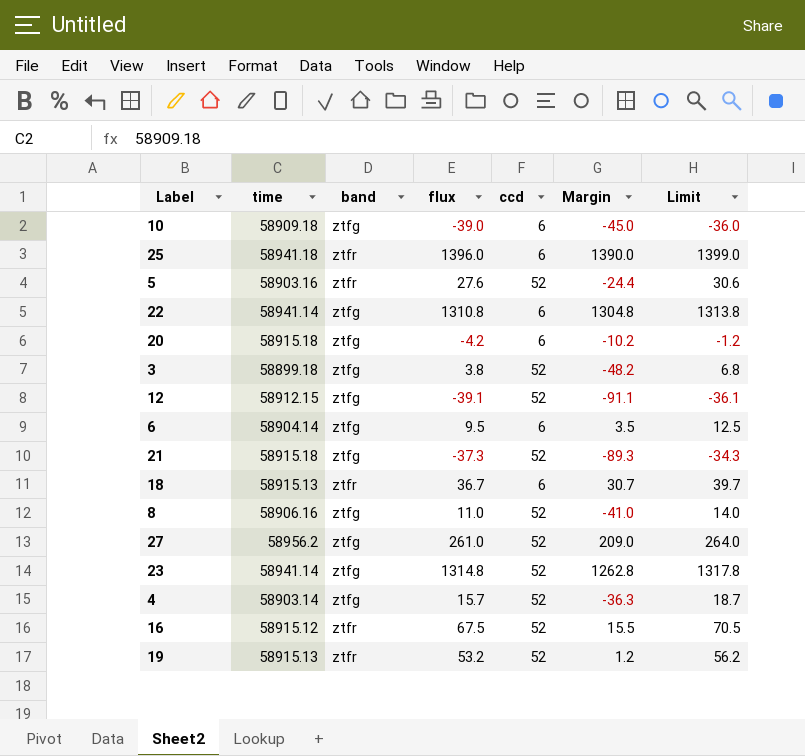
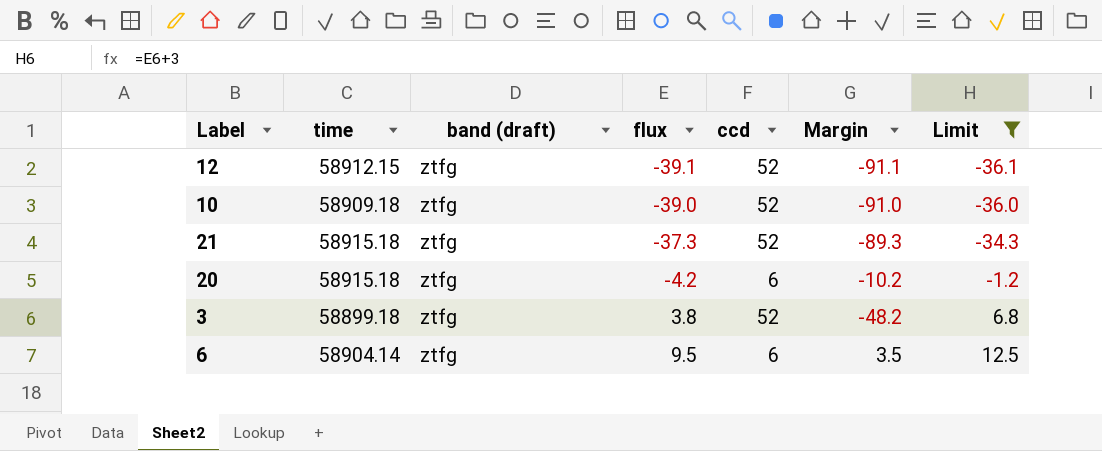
filter: none -> Limit <= 12.5
row order: none -> flux ascending
column name: band -> band (draft)
10 | ccd: 6 -> 52
10 | Margin: -45.0 -> -91.0

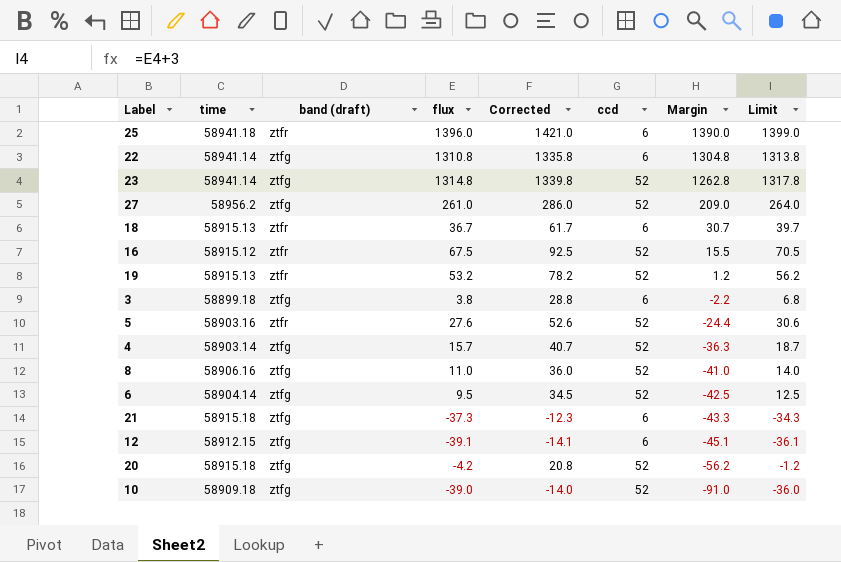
filter: Limit <= 12.5 -> none
row order: flux ascending -> Margin descending
column Corrected | formula: none -> [flux] + 25
3 | ccd: 52 -> 6
3 | Margin: -48.2 -> -2.2
6 | ccd: 6 -> 52
6 | Margin: 3.5 -> -42.5
21 | ccd: 52 -> 6
21 | Margin: -89.3 -> -43.3
12 | ccd: 52 -> 6
12 | Margin: -91.1 -> -45.1
20 | ccd: 6 -> 52
20 | Margin: -10.2 -> -56.2

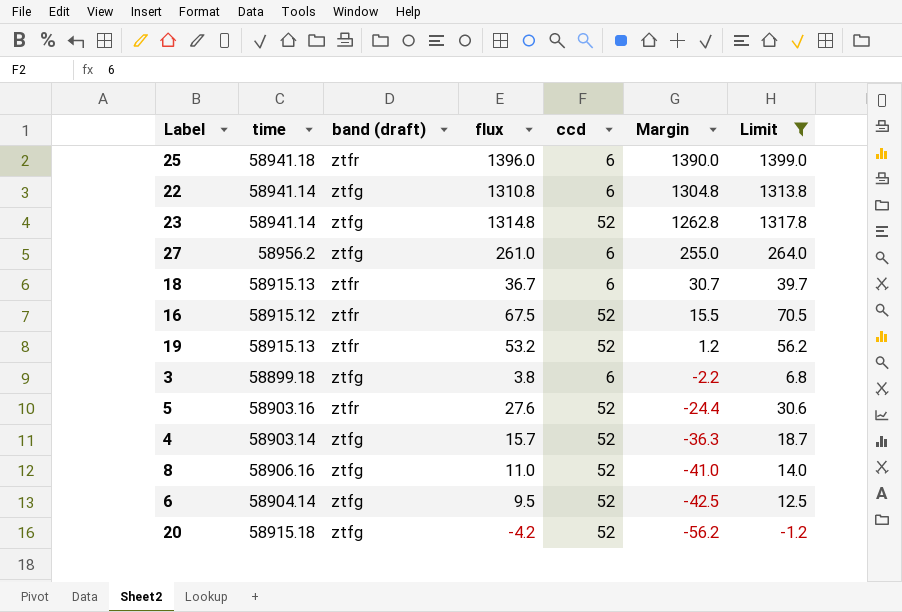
filter: none -> Limit >= -1.2
column Corrected | formula: [flux] + 25 -> none
27 | ccd: 52 -> 6
27 | Margin: 209.0 -> 255.0

